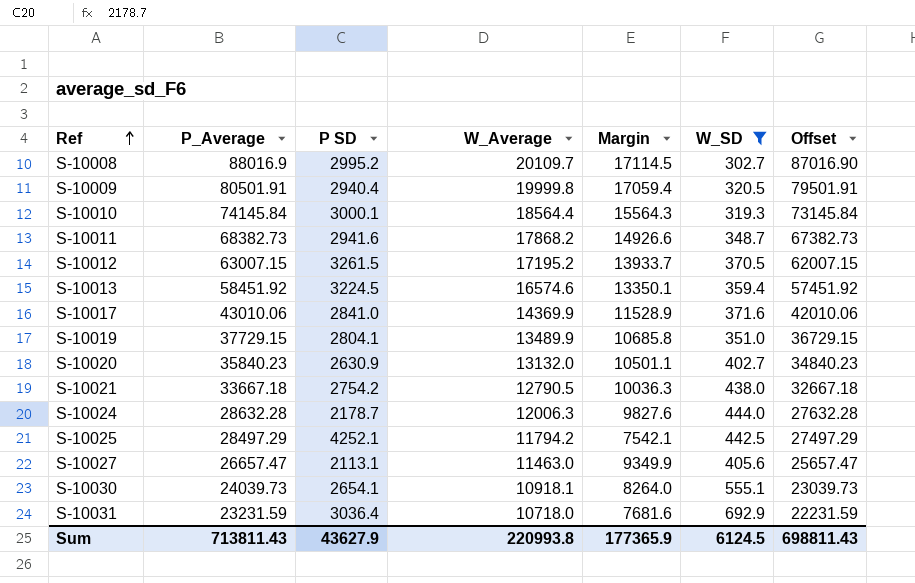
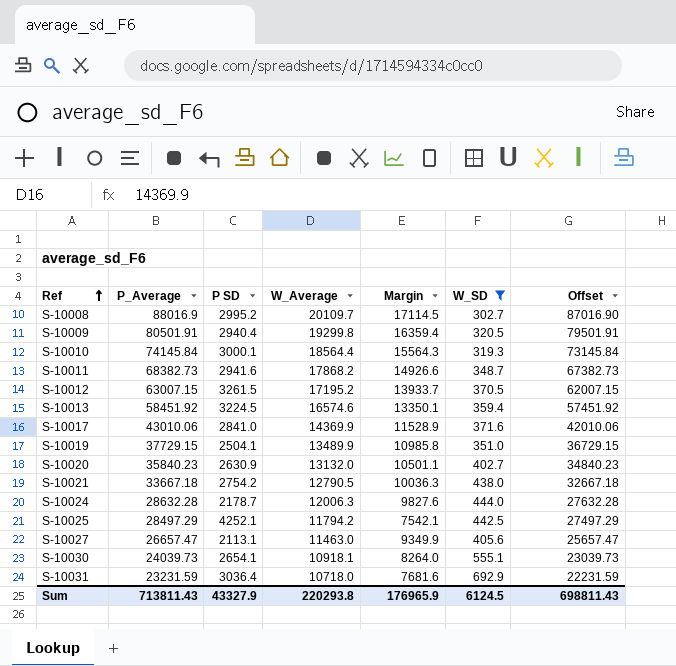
S-10009 | W_Average: 19999.8 -> 19299.8
S-10009 | Margin: 17059.4 -> 16359.4
S-10019 | P SD: 2804.1 -> 2504.1
S-10019 | Margin: 10685.8 -> 10985.8
Sum | P SD: 43627.9 -> 43327.9
Sum | W_Average: 220993.8 -> 220293.8
Sum | Margin: 177365.9 -> 176965.9

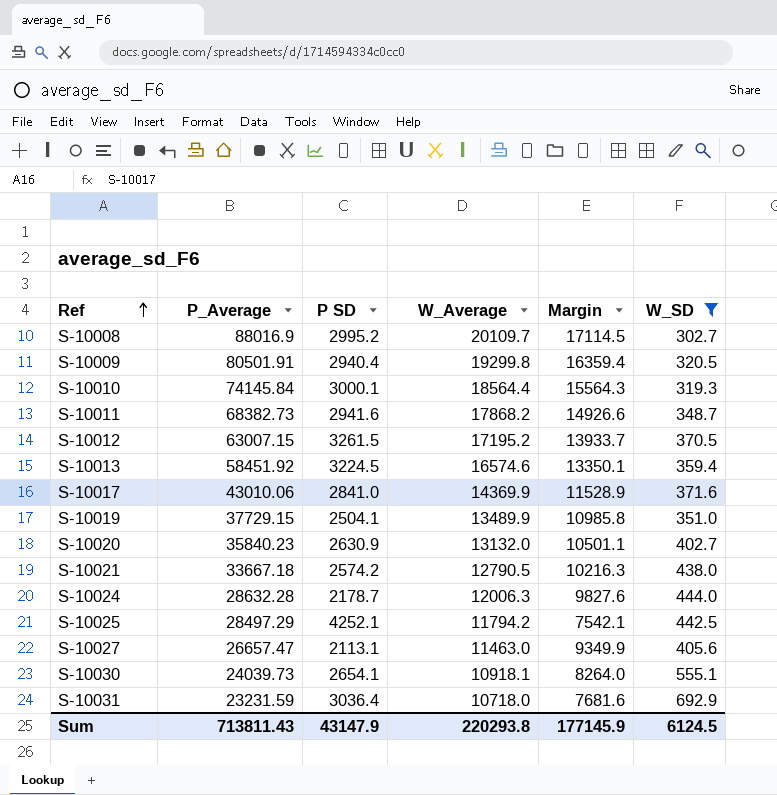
column Offset | formula: [P_Average] - 1000 -> none
S-10021 | P SD: 2754.2 -> 2574.2
S-10021 | Margin: 10036.3 -> 10216.3
Sum | P SD: 43327.9 -> 43147.9
Sum | Margin: 176965.9 -> 177145.9

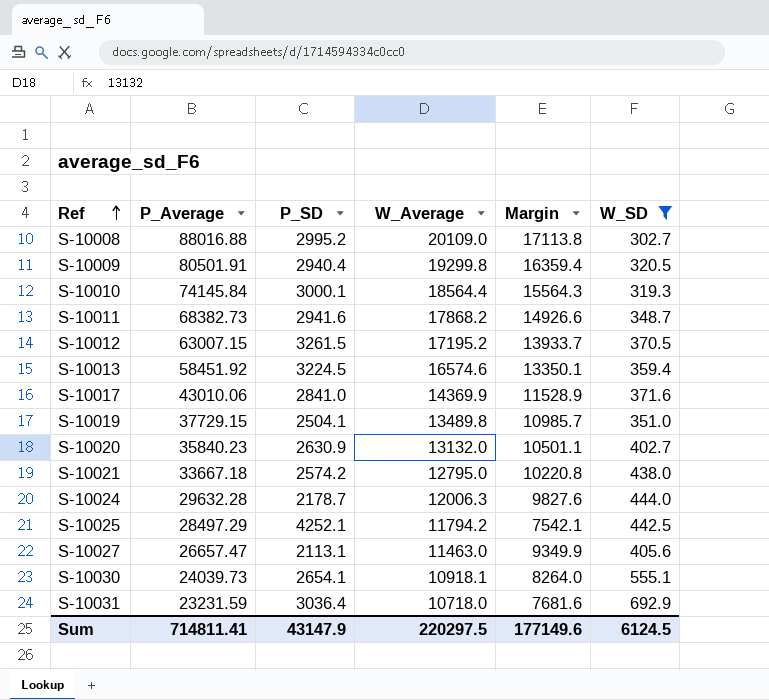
column name: P SD -> P_SD
S-10008 | P_Average: 88016.9 -> 88016.88
S-10008 | W_Average: 20109.7 -> 20109.0
S-10008 | Margin: 17114.5 -> 17113.8
S-10019 | W_Average: 13489.9 -> 13489.8
S-10019 | Margin: 10985.8 -> 10985.7
S-10021 | W_Average: 12790.5 -> 12795.0
S-10021 | Margin: 10216.3 -> 10220.8
S-10024 | P_Average: 28632.28 -> 29632.28
Sum | P_Average: 713811.43 -> 714811.41
Sum | W_Average: 220293.8 -> 220297.5
Sum | Margin: 177145.9 -> 177149.6

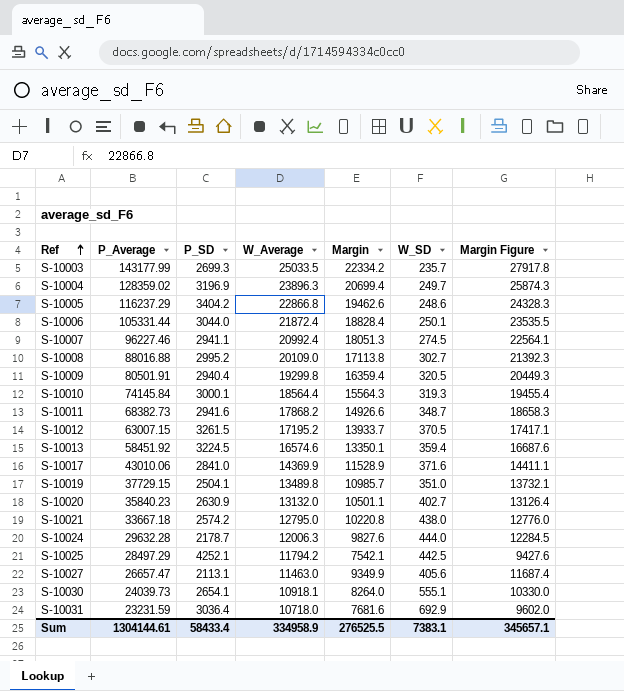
filter: W_SD >= 302.7 -> none
column Margin Figure | formula: none -> [Margin] * 1.25
Sum | P_Average: 714811.41 -> 1304144.61
Sum | P_SD: 43147.9 -> 58433.4
Sum | W_Average: 220297.5 -> 334958.9
Sum | Margin: 177149.6 -> 276525.5
Sum | W_SD: 6124.5 -> 7383.1

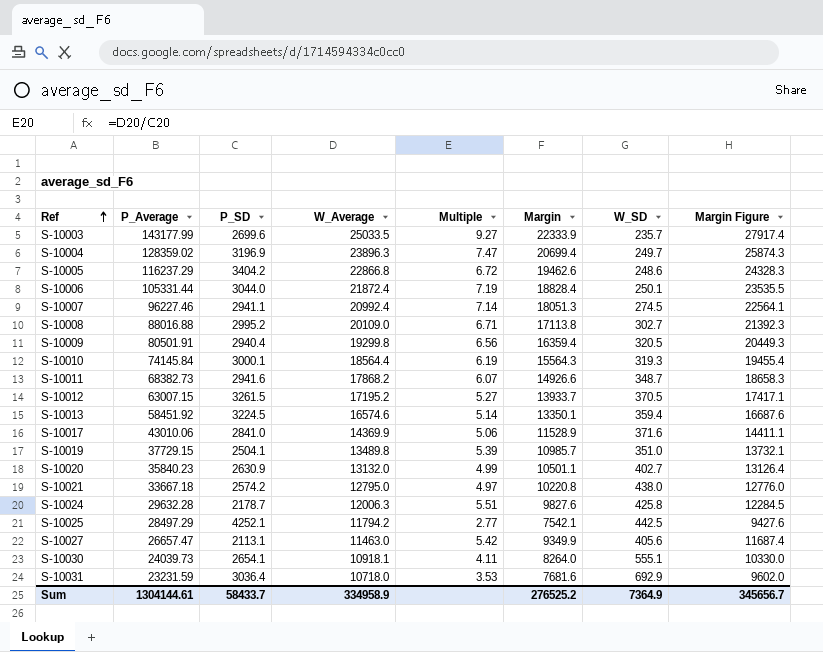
column Multiple | formula: none -> [W_Average] / [P_SD]
S-10003 | P_SD: 2699.3 -> 2699.6
S-10003 | Margin: 22334.2 -> 22333.9
S-10003 | Margin Figure: 27917.8 -> 27917.4
S-10024 | W_SD: 444.0 -> 425.8
Sum | P_SD: 58433.4 -> 58433.7
Sum | Margin: 276525.5 -> 276525.2
Sum | W_SD: 7383.1 -> 7364.9
Sum | Margin Figure: 345657.1 -> 345656.7

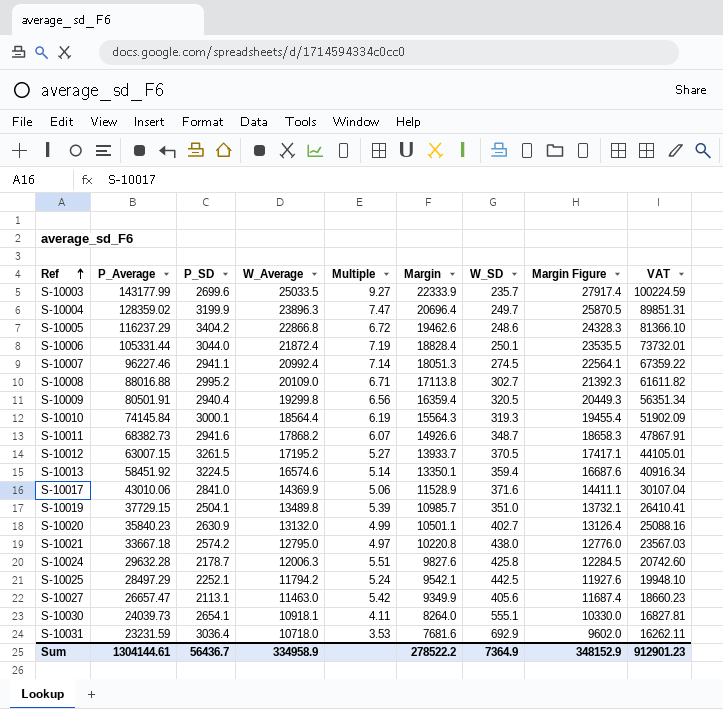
column VAT | formula: none -> [P_Average] * 0.7
S-10004 | P_SD: 3196.9 -> 3199.9
S-10004 | Margin: 20699.4 -> 20696.4
S-10004 | Margin Figure: 25874.3 -> 25870.5
S-10025 | P_SD: 4252.1 -> 2252.1
S-10025 | Multiple: 2.77 -> 5.24
S-10025 | Margin: 7542.1 -> 9542.1
S-10025 | Margin Figure: 9427.6 -> 11927.6
Sum | P_SD: 58433.7 -> 56436.7
Sum | Margin: 276525.2 -> 278522.2
Sum | Margin Figure: 345656.7 -> 348152.9

